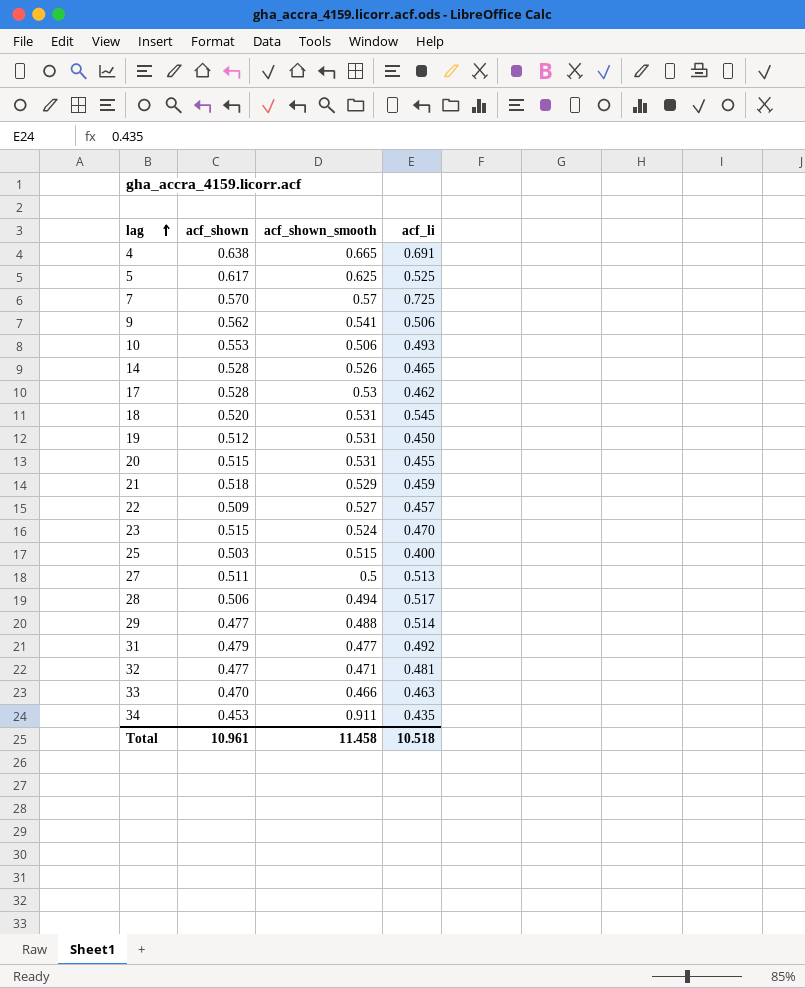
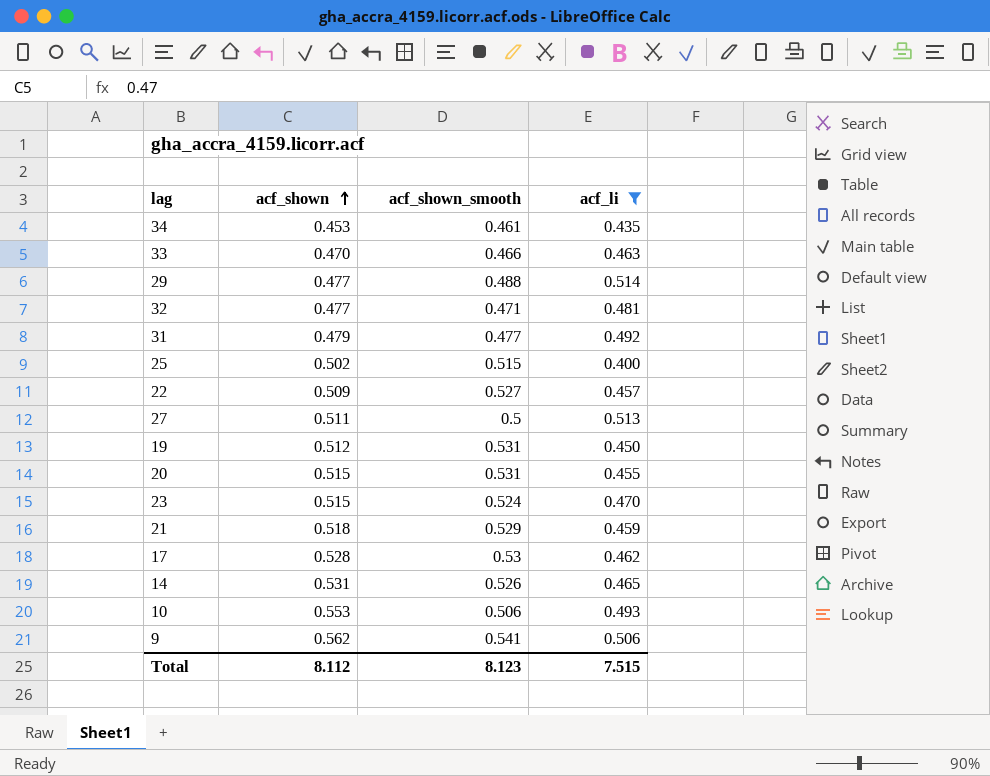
filter: none -> acf_li <= 0.514
row order: lag ascending -> acf_shown ascending
34 | acf_shown_smooth: 0.911 -> 0.461
25 | acf_shown: 0.503 -> 0.502
14 | acf_shown: 0.528 -> 0.531
Total | acf_shown: 10.961 -> 8.112
Total | acf_shown_smooth: 11.458 -> 8.123
Total | acf_li: 10.518 -> 7.515

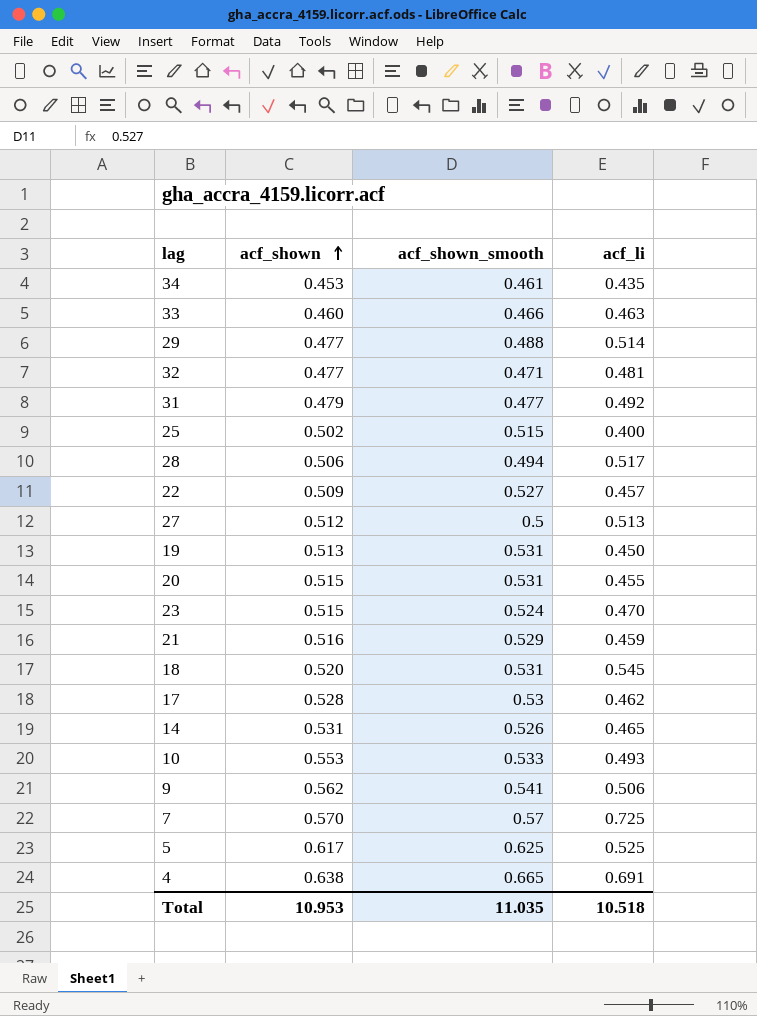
filter: acf_li <= 0.514 -> none
33 | acf_shown: 0.470 -> 0.460
27 | acf_shown: 0.511 -> 0.512
19 | acf_shown: 0.512 -> 0.513
21 | acf_shown: 0.518 -> 0.516
10 | acf_shown_smooth: 0.506 -> 0.533
Total | acf_shown: 8.112 -> 10.953
Total | acf_shown_smooth: 8.123 -> 11.035
Total | acf_li: 7.515 -> 10.518

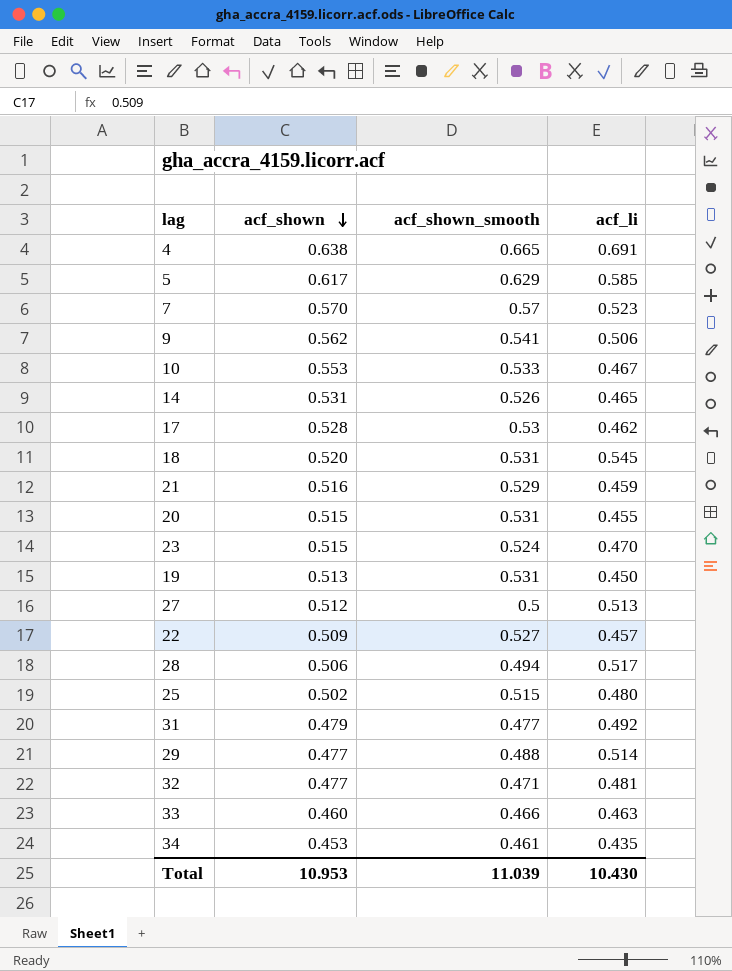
row order: acf_shown ascending -> acf_shown descending
5 | acf_shown_smooth: 0.625 -> 0.629
5 | acf_li: 0.525 -> 0.585
7 | acf_li: 0.725 -> 0.523
10 | acf_li: 0.493 -> 0.467
25 | acf_li: 0.400 -> 0.480
Total | acf_shown_smooth: 11.035 -> 11.039
Total | acf_li: 10.518 -> 10.430

